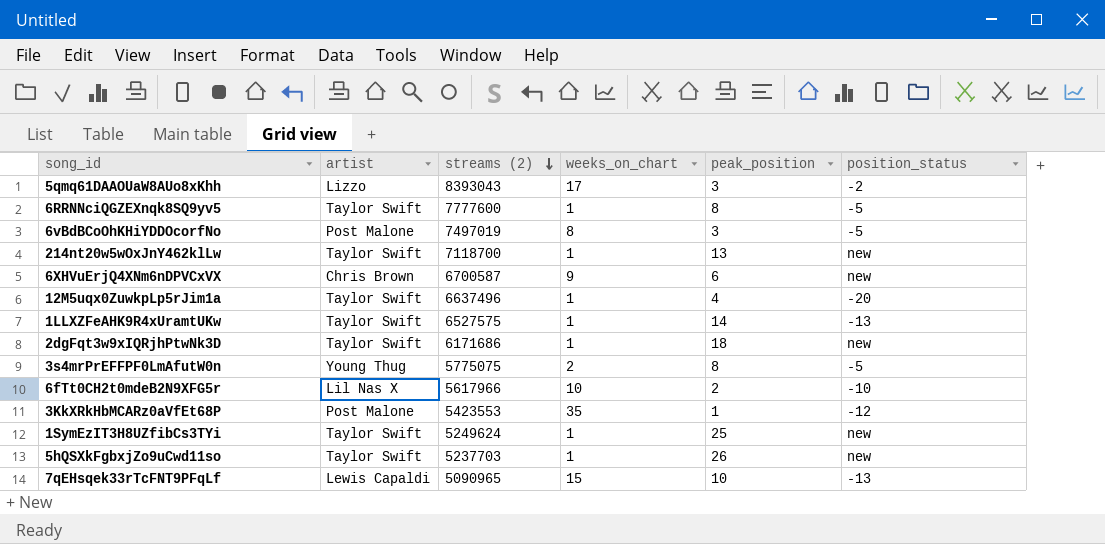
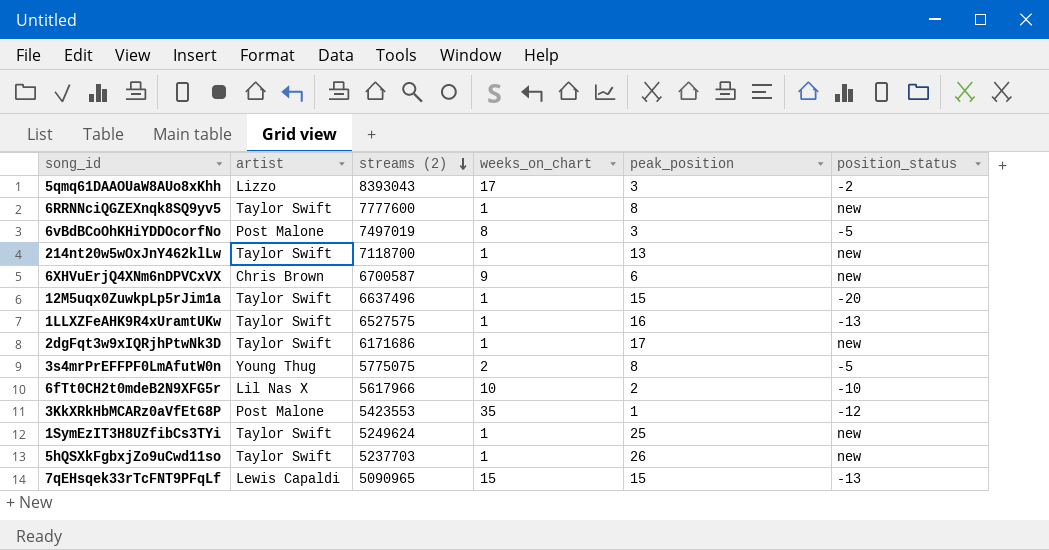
6RRNNciQGZEXnqk8SQ9yv5 | position_status: -5 -> new
12M5uqx0ZuwkpLp5rJim1a | peak_position: 4 -> 15
1LLXZFeAHK9R4xUramtUKw | peak_position: 14 -> 16
2dgFqt3w9xIQRjhPtwNk3D | peak_position: 18 -> 17
7qEHsqek33rTcFNT9PFqLf | peak_position: 10 -> 15

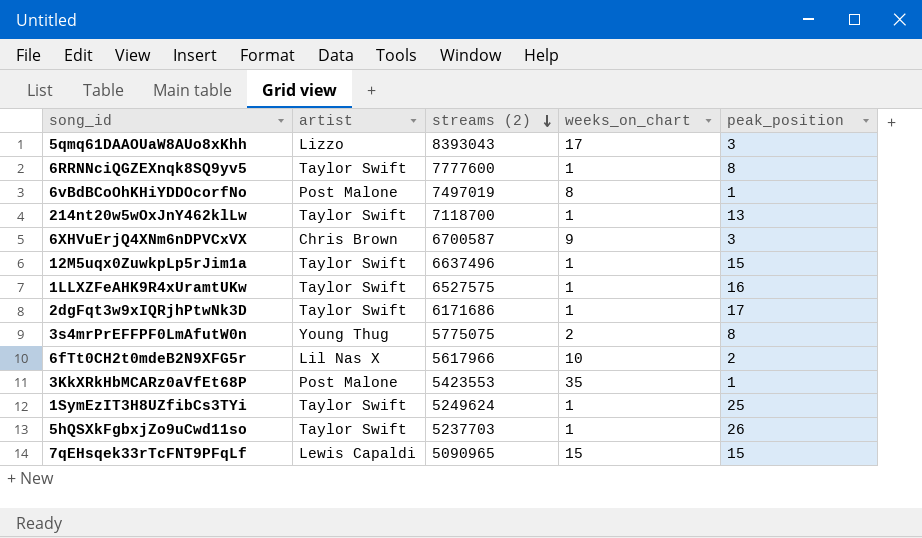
column position_status | position: 6 -> none
6vBdBCoOhKHiYDDOcorfNo | peak_position: 3 -> 1
6XHVuErjQ4XNm6nDPVCxVX | peak_position: 6 -> 3

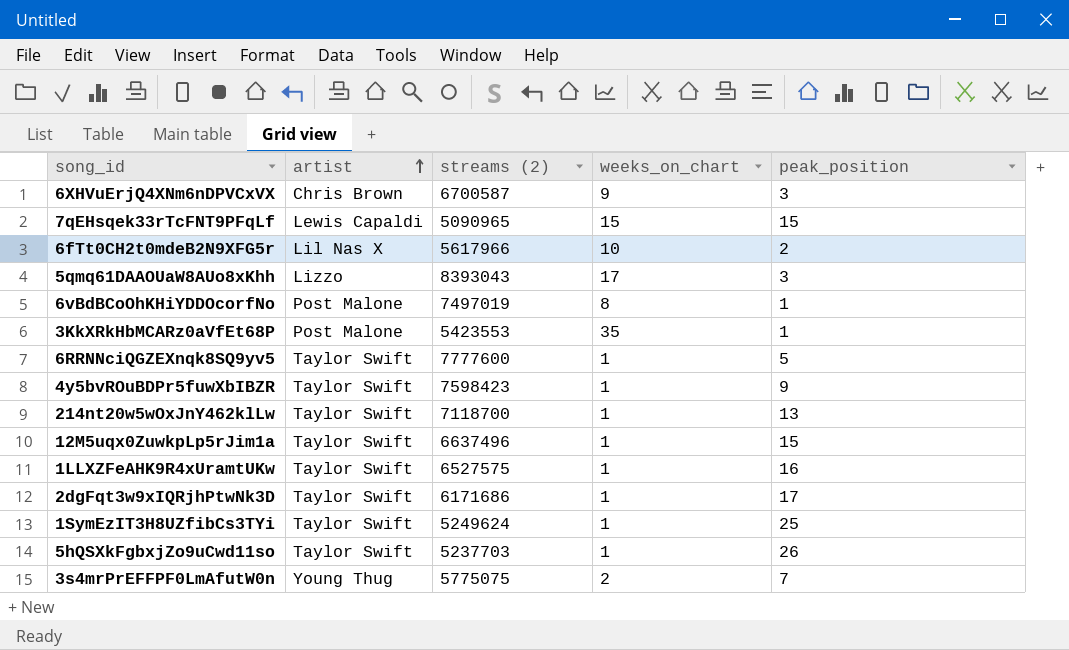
row order: streams (2) descending -> artist ascending
6RRNNciQGZEXnqk8SQ9yv5 | peak_position: 8 -> 5
row 4y5bvROuBDPr5fuwXbIBZR: none -> Taylor Swift | 7598423 | 1 | 9
3s4mrPrEFFPF0LmAfutW0n | peak_position: 8 -> 7

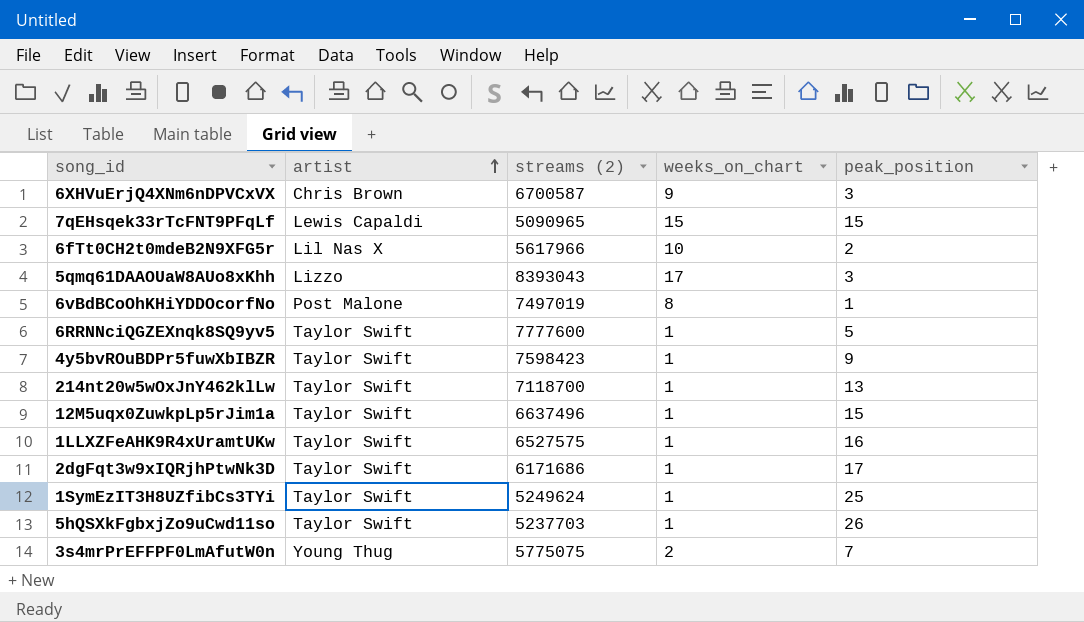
row 3KkXRkHbMCARz0aVfEt68P: Post Malone | 5423553 | 35 | 1 -> none

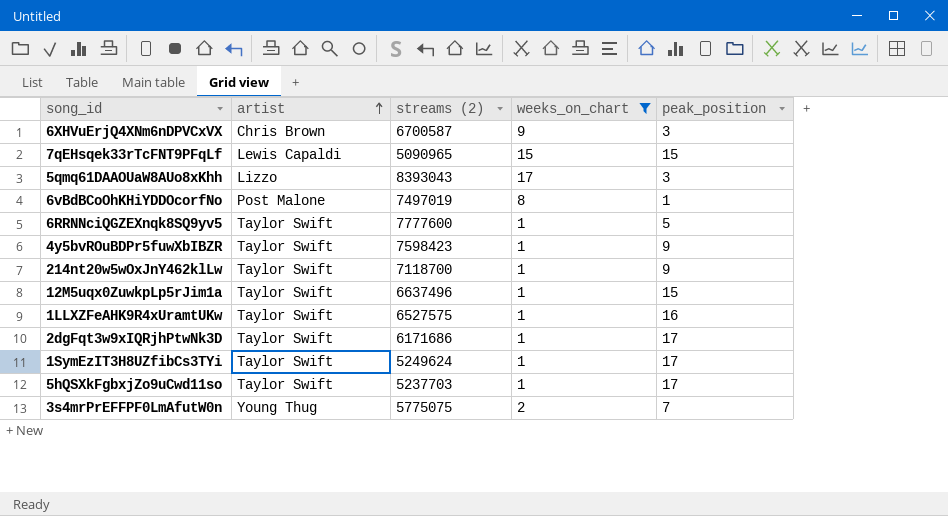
filter: none -> weeks_on_chart != 10
214nt20w5wOxJnY462klLw | peak_position: 13 -> 9
1SymEzIT3H8UZfibCs3TYi | peak_position: 25 -> 17
5hQSXkFgbxjZo9uCwd11so | peak_position: 26 -> 17

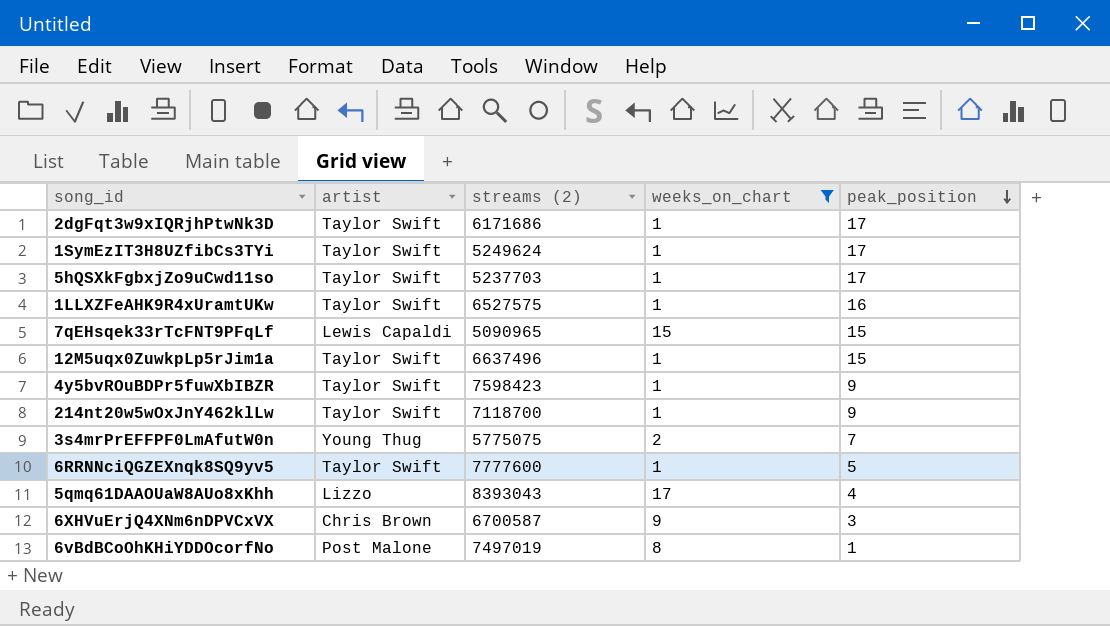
row order: artist ascending -> peak_position descending
5qmq61DAAOUaW8AUo8xKhh | peak_position: 3 -> 4

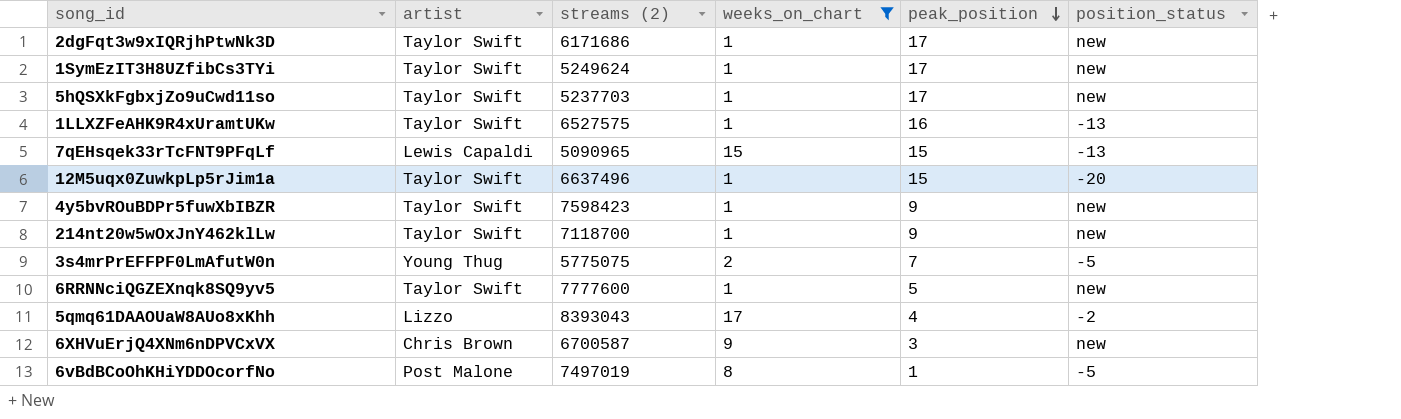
column position_status | position: none -> 6

